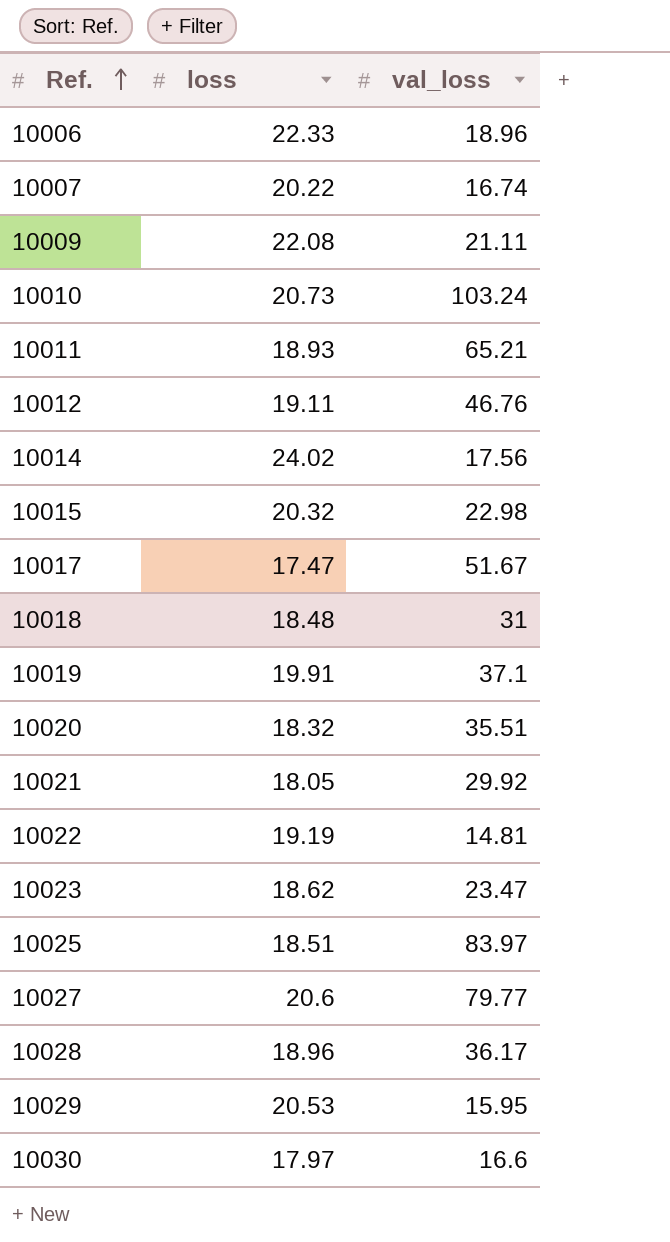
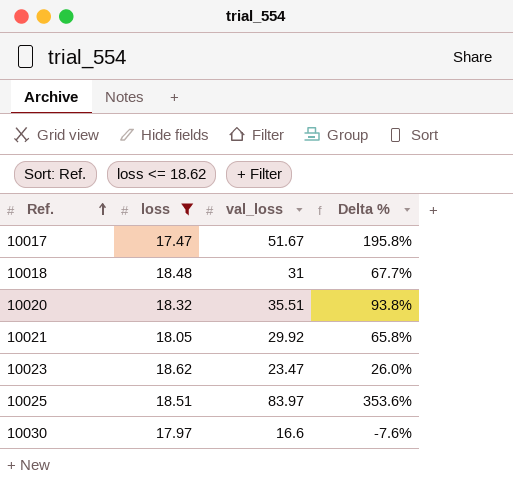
filter: none -> loss <= 18.62
column Delta % | formula: none -> ([val_loss] - [loss]) / [loss]

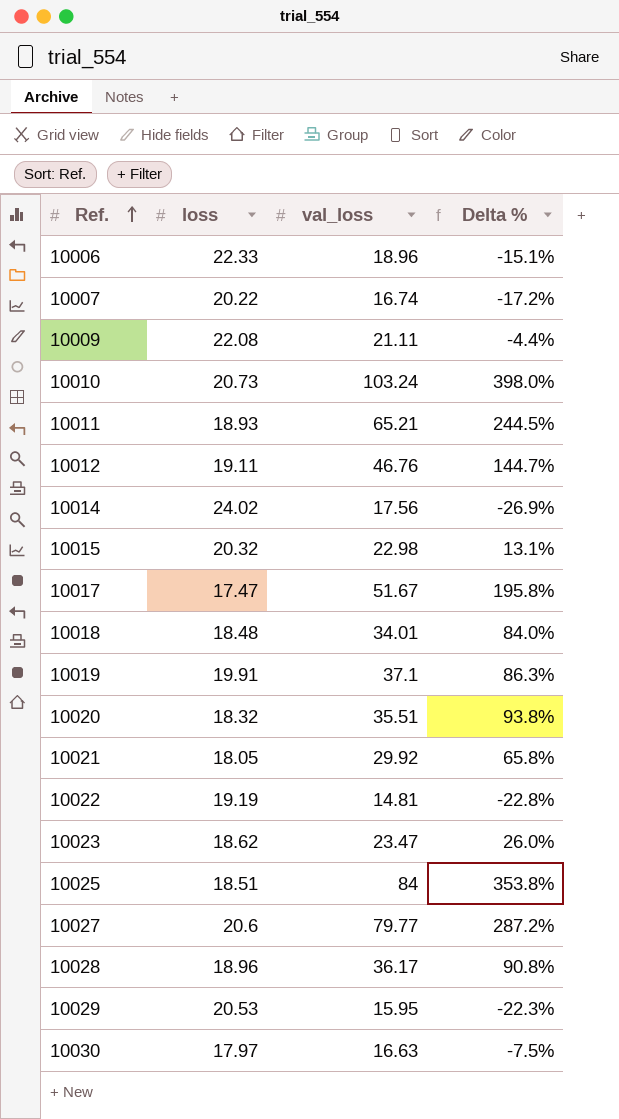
filter: loss <= 18.62 -> none
10018 | val_loss: 31 -> 34.01
10018 | Delta %: 67.7% -> 84.0%
10025 | val_loss: 83.97 -> 84
10025 | Delta %: 353.6% -> 353.8%
10030 | val_loss: 16.6 -> 16.63
10030 | Delta %: -7.6% -> -7.5%

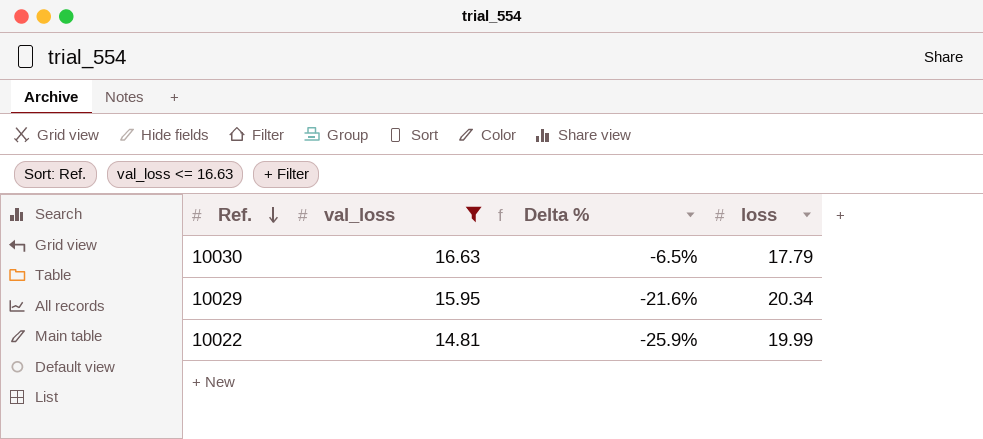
filter: none -> val_loss <= 16.63
row order: Ref. ascending -> Ref. descending
column loss | position: 2 -> 4
10030 | Delta %: -7.5% -> -6.5%
10030 | loss: 17.97 -> 17.79
10029 | Delta %: -22.3% -> -21.6%
10029 | loss: 20.53 -> 20.34
10022 | Delta %: -22.8% -> -25.9%
10022 | loss: 19.19 -> 19.99

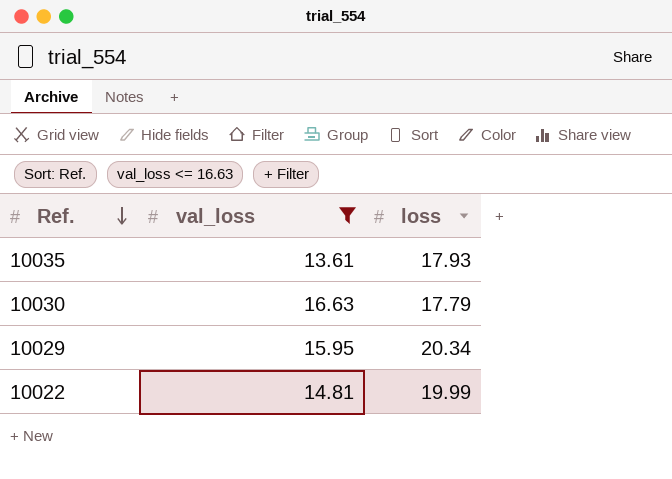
column Delta % | formula: ([val_loss] - [loss]) / [loss] -> none
row 10035: none -> 13.61 | 17.93

